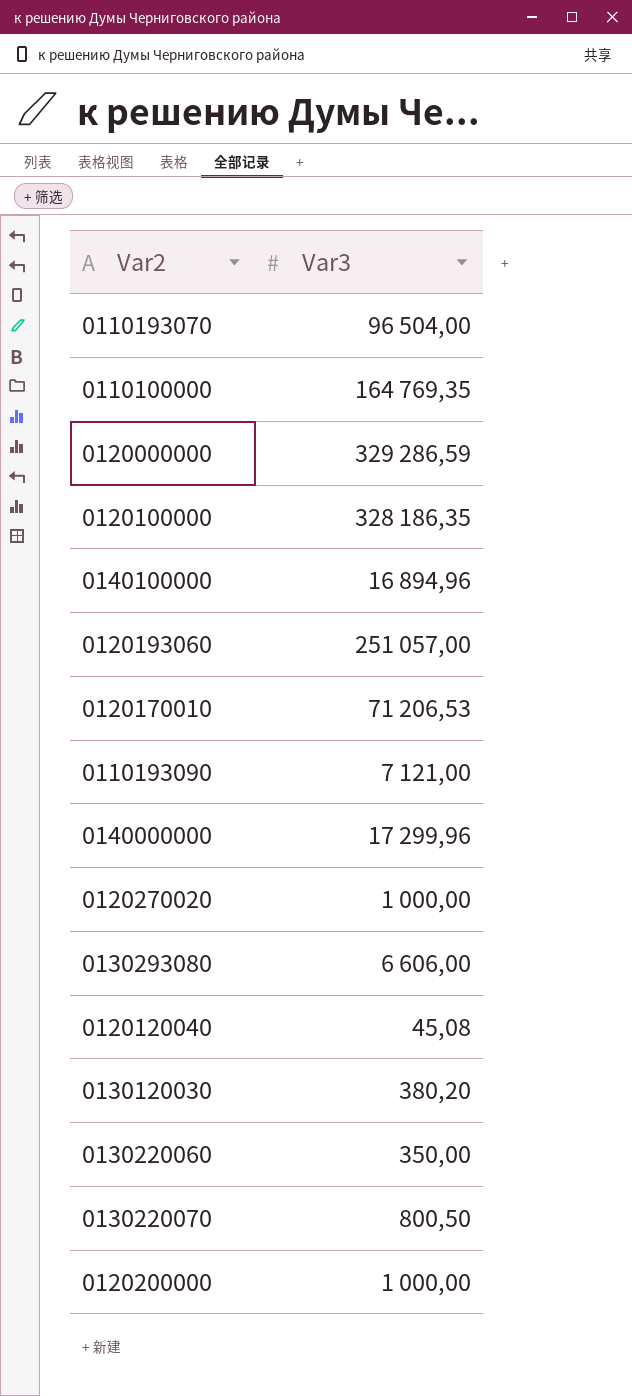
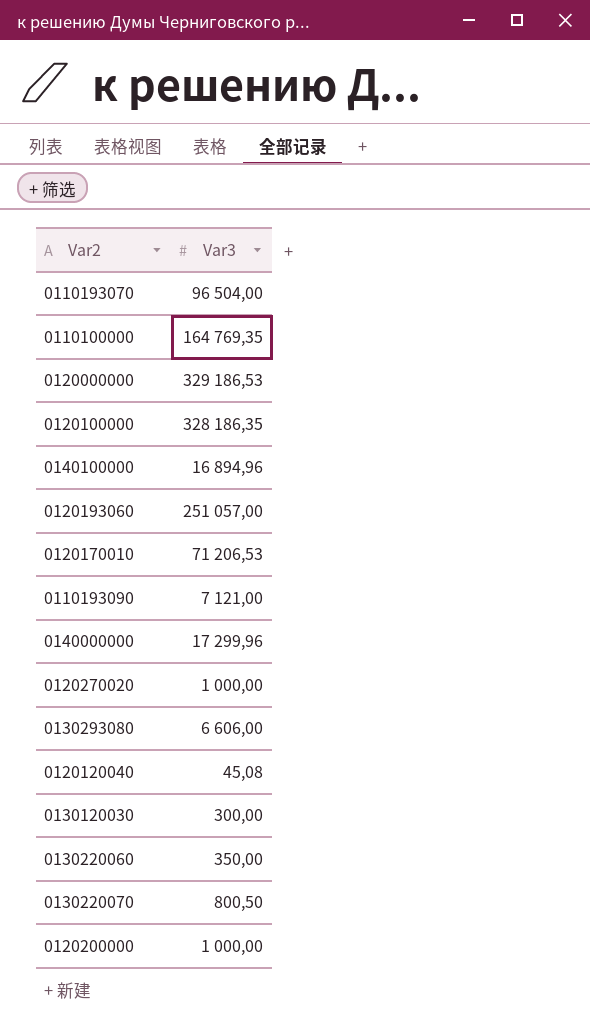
0120000000 | Var3: 329 286,59 -> 329 186,53
0130120030 | Var3: 380,20 -> 300,00

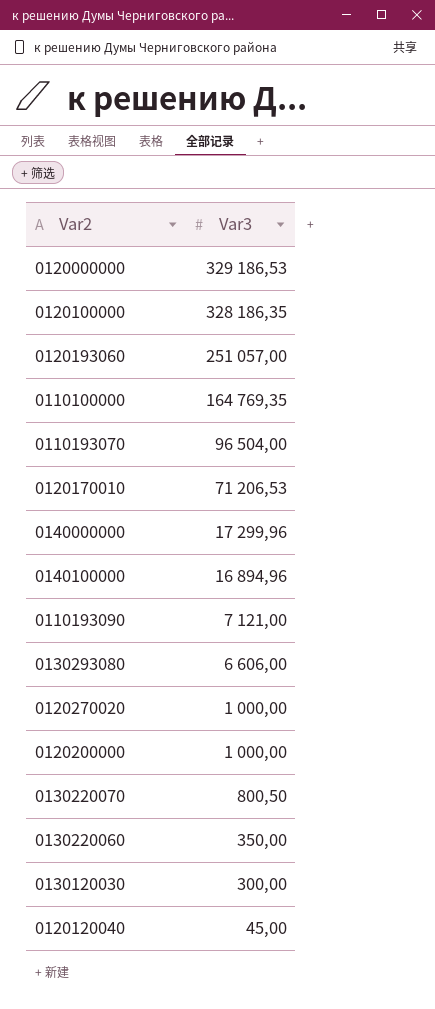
row order: none -> Var3 descending
0120120040 | Var3: 45,08 -> 45,00

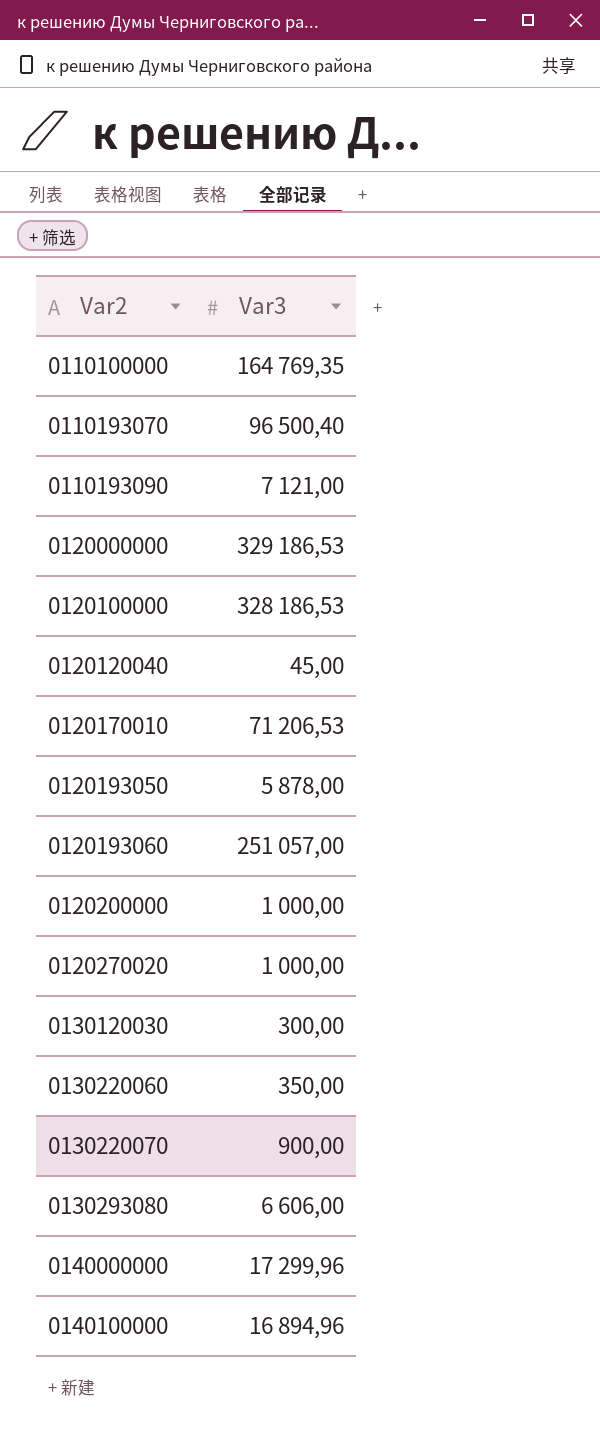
row order: Var3 descending -> Var2 ascending
0110193070 | Var3: 96 504,00 -> 96 500,40
0120100000 | Var3: 328 186,35 -> 328 186,53
row 0120193050: none -> 5 878,00
0130220070 | Var3: 800,50 -> 900,00

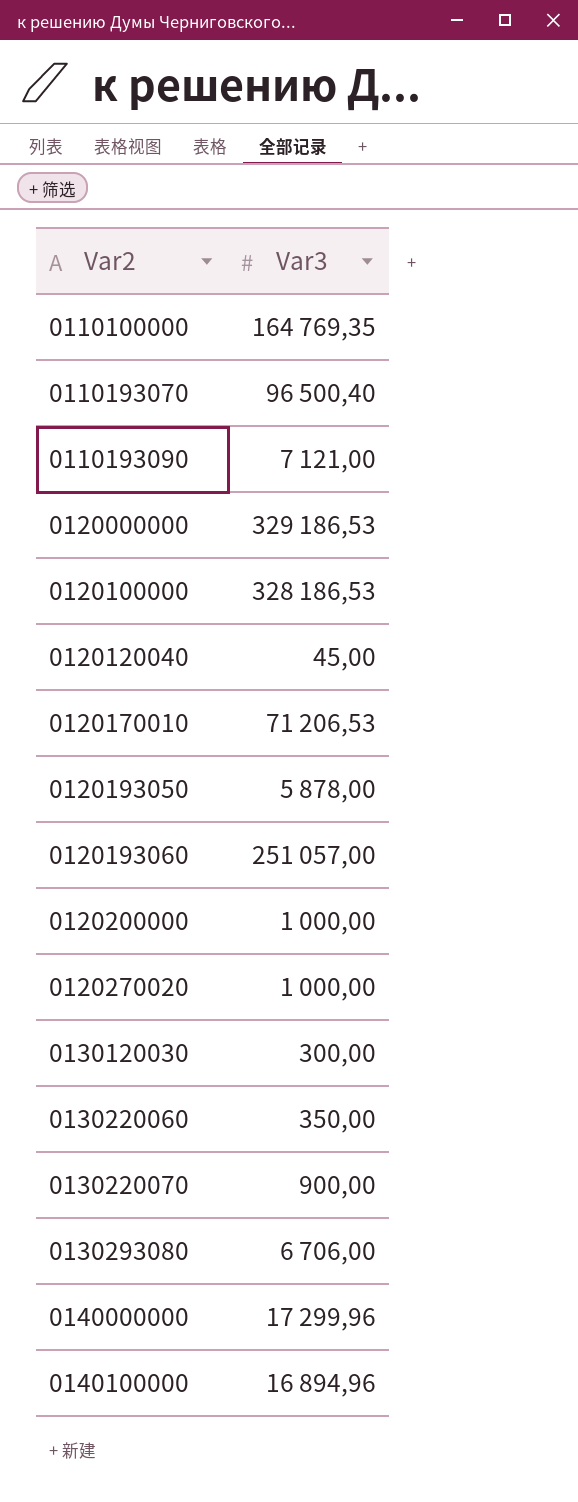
0130293080 | Var3: 6 606,00 -> 6 706,00

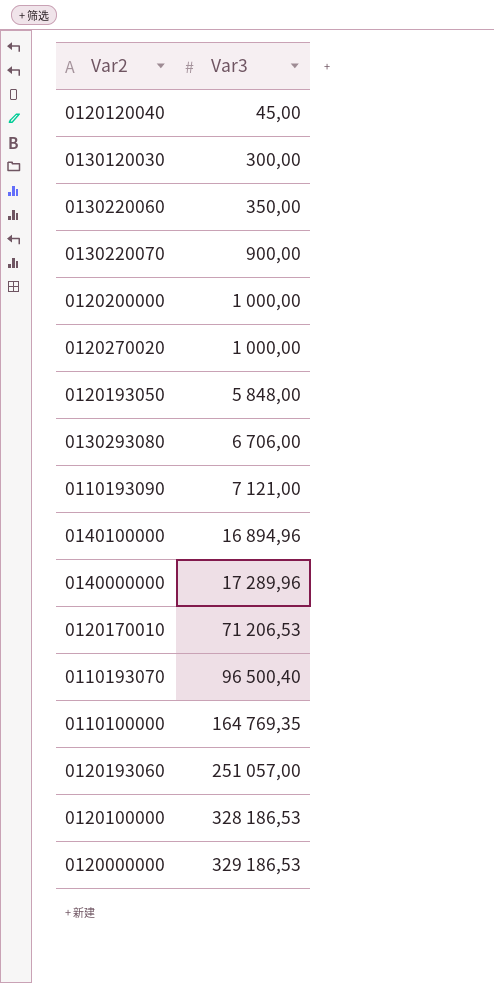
row order: Var2 ascending -> Var3 ascending
0120193050 | Var3: 5 878,00 -> 5 848,00
0140000000 | Var3: 17 299,96 -> 17 289,96

